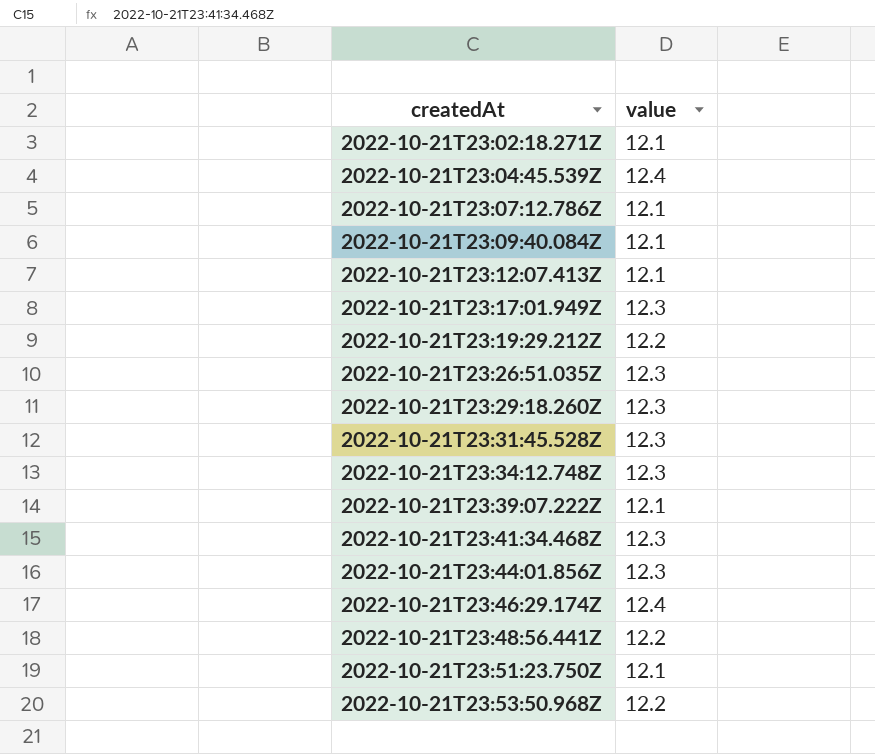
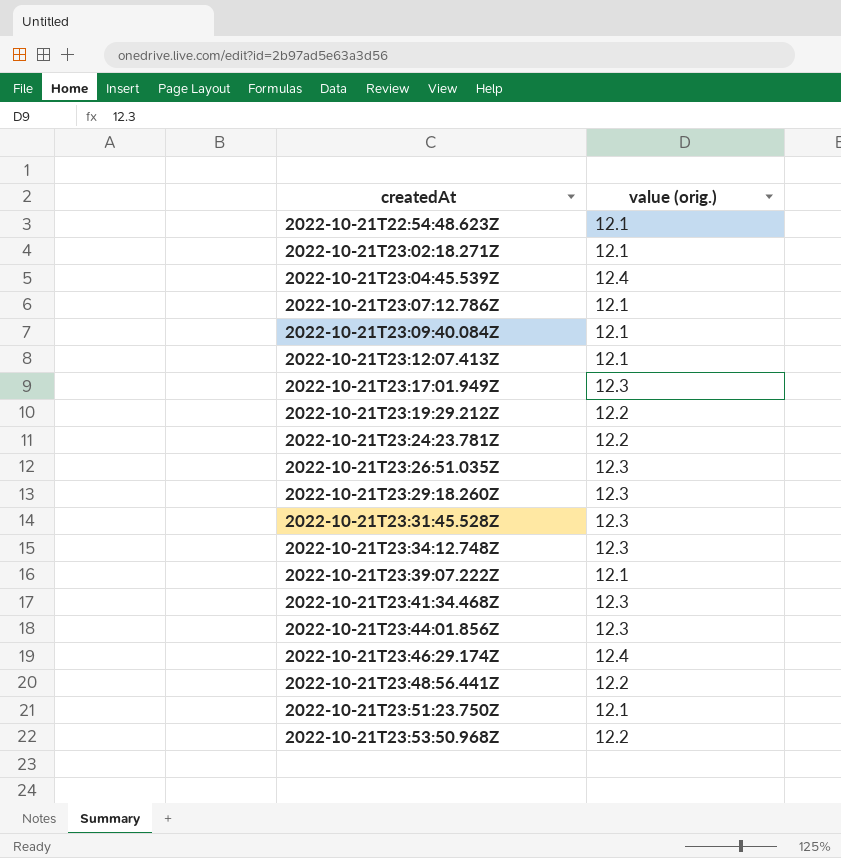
column name: value -> value (orig.)
row 2022-10-21T22:54:48.623Z: none -> 12.1
row 2022-10-21T23:24:23.781Z: none -> 12.2

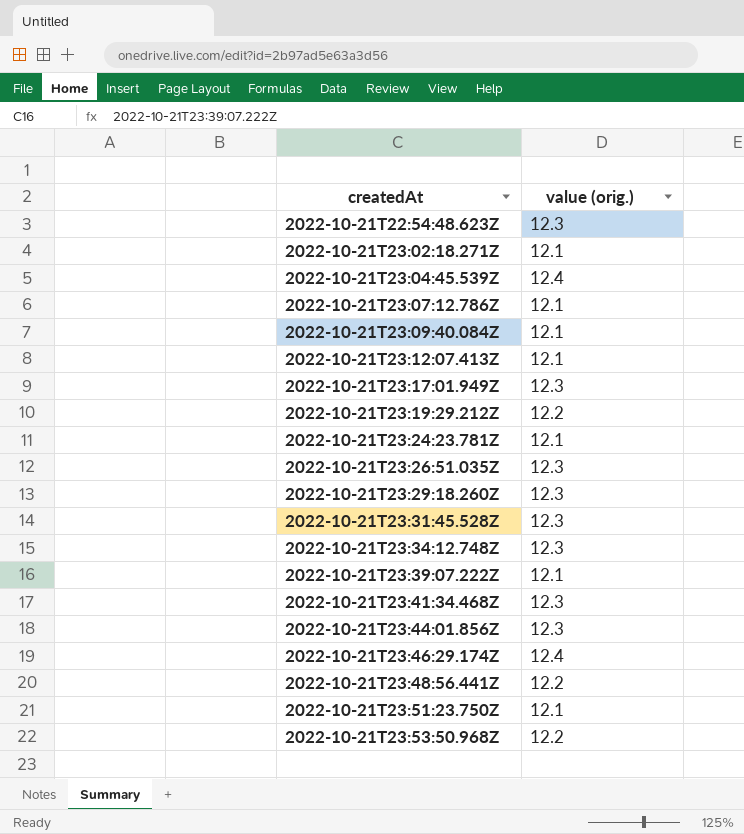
2022-10-21T22:54:48.623Z | value (orig.): 12.1 -> 12.3
2022-10-21T23:24:23.781Z | value (orig.): 12.2 -> 12.1

